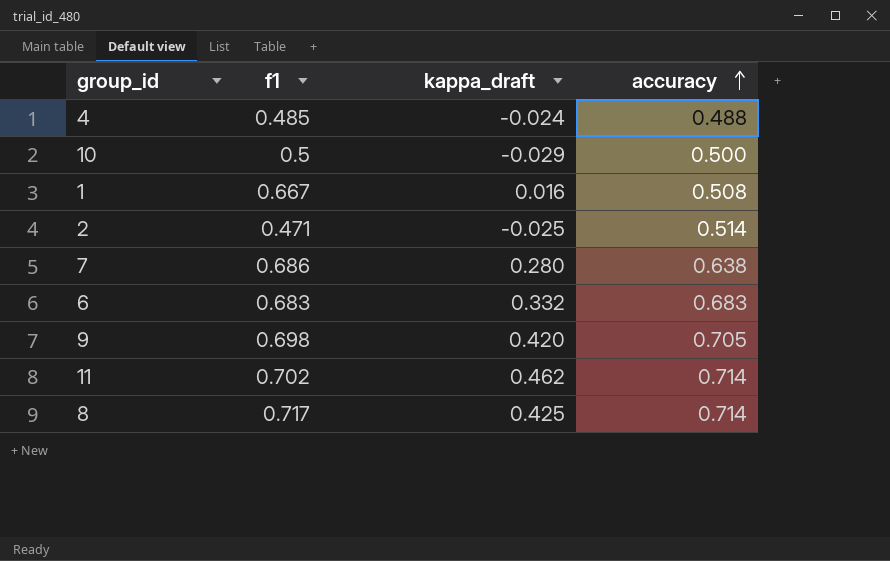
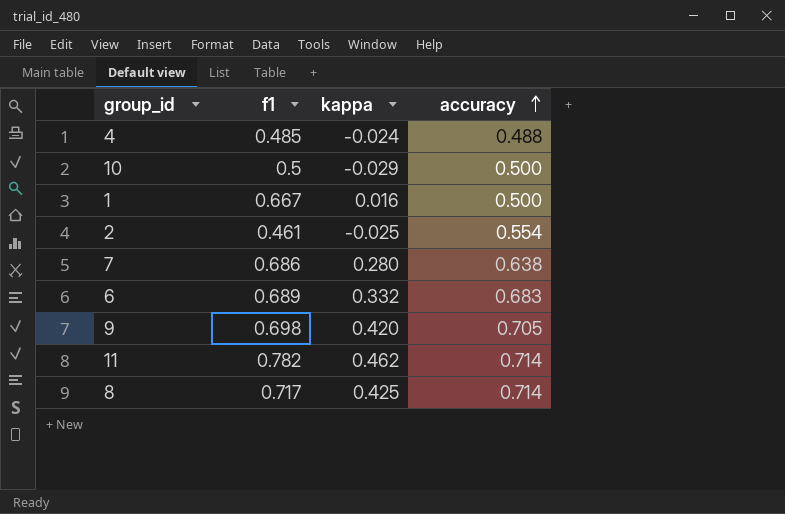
column name: kappa_draft -> kappa
1 | accuracy: 0.508 -> 0.500
2 | f1: 0.471 -> 0.461
2 | accuracy: 0.514 -> 0.554
6 | f1: 0.683 -> 0.689
11 | f1: 0.702 -> 0.782

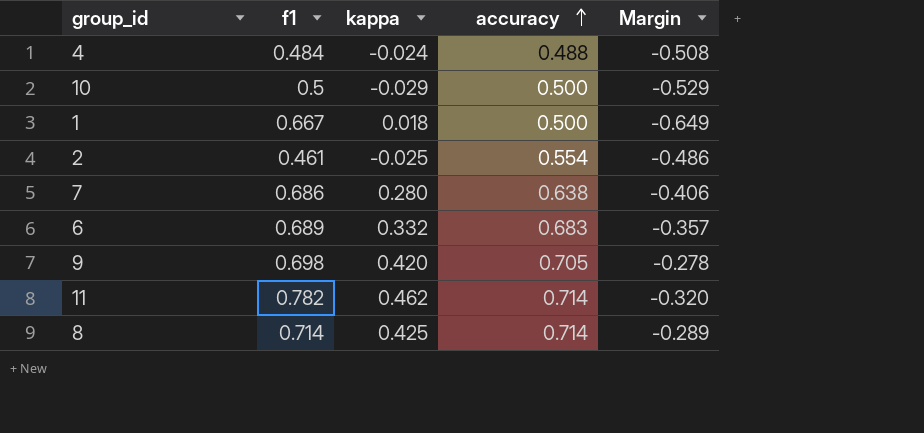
column Margin | formula: none -> [kappa] - [f1]
4 | f1: 0.485 -> 0.484
1 | kappa: 0.016 -> 0.018
8 | f1: 0.717 -> 0.714

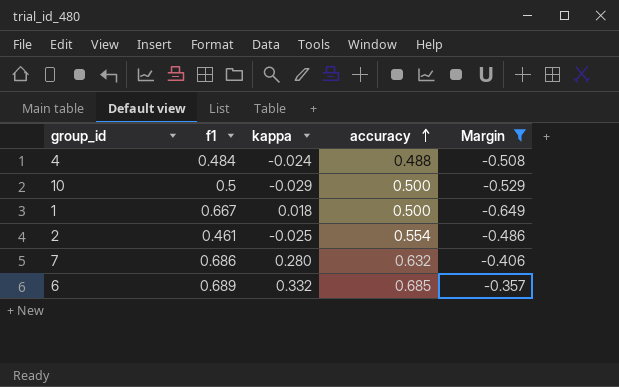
filter: none -> Margin <= -0.357
7 | accuracy: 0.638 -> 0.632
6 | accuracy: 0.683 -> 0.685

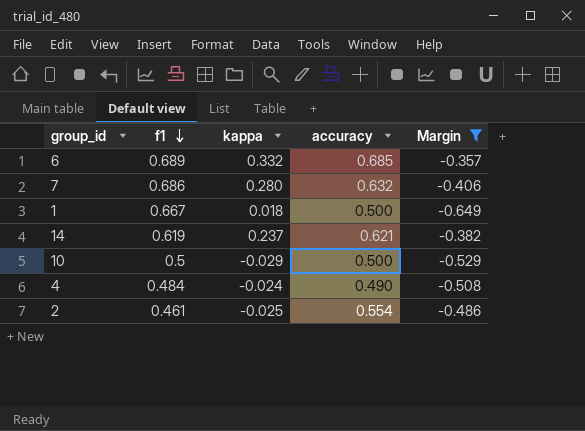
row order: accuracy ascending -> f1 descending
row 14: none -> 0.619 | 0.237 | 0.621 | -0.382
4 | accuracy: 0.488 -> 0.490

